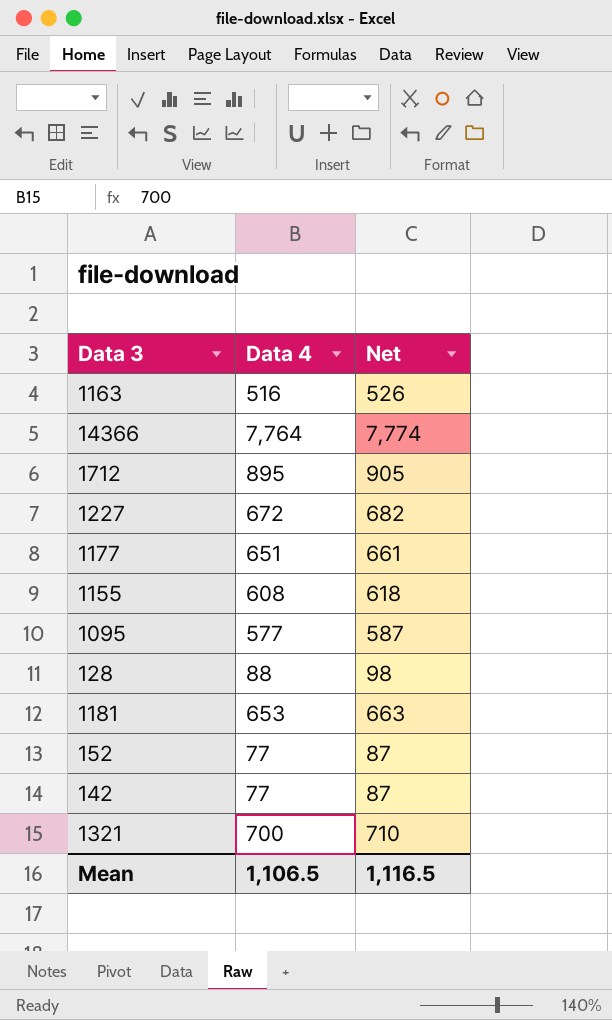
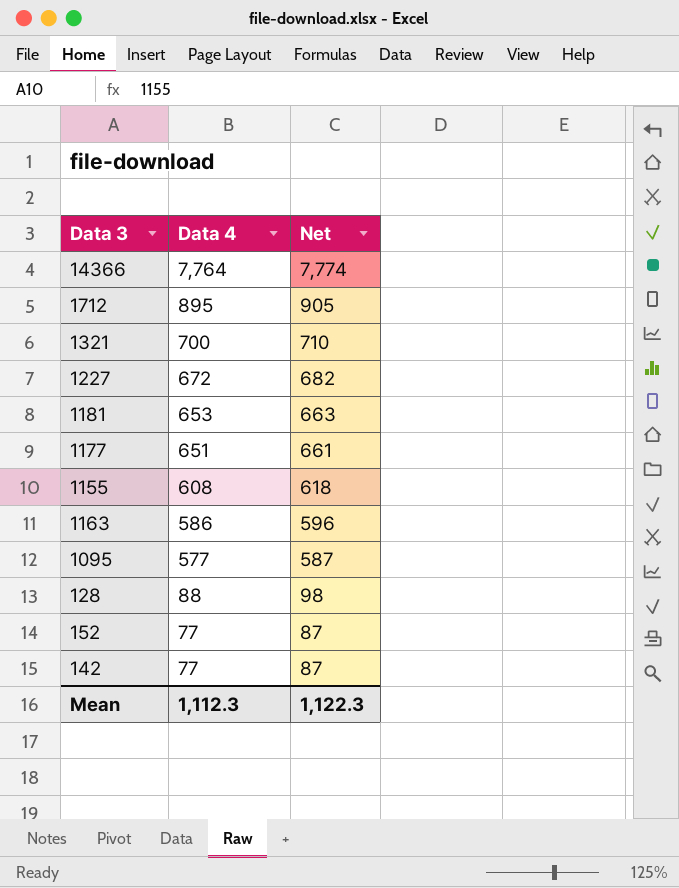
row order: none -> Data 4 descending
1163 | Data 4: 516 -> 586
1163 | Net: 526 -> 596
Mean | Data 4: 1,106.5 -> 1,112.3
Mean | Net: 1,116.5 -> 1,122.3

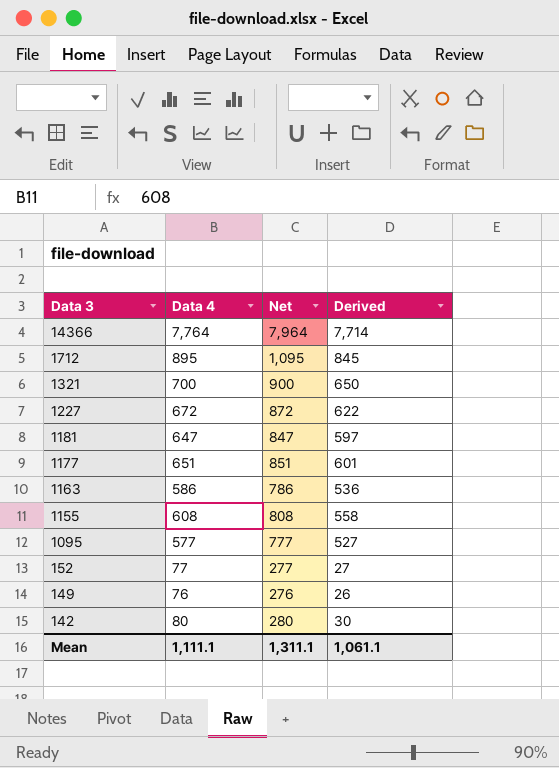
row order: Data 4 descending -> Data 3 descending
column Net | formula: [Data 4] + 10 -> [Data 4] + 200
column Derived | formula: none -> [Data 4] - 50
row 128: 88 | 98 -> none
1181 | Data 4: 653 -> 647
row 149: none -> 76 | 276 | 26
142 | Data 4: 77 -> 80
Mean | Data 4: 1,112.3 -> 1,111.1
Mean | Net: 1,122.3 -> 1,311.1

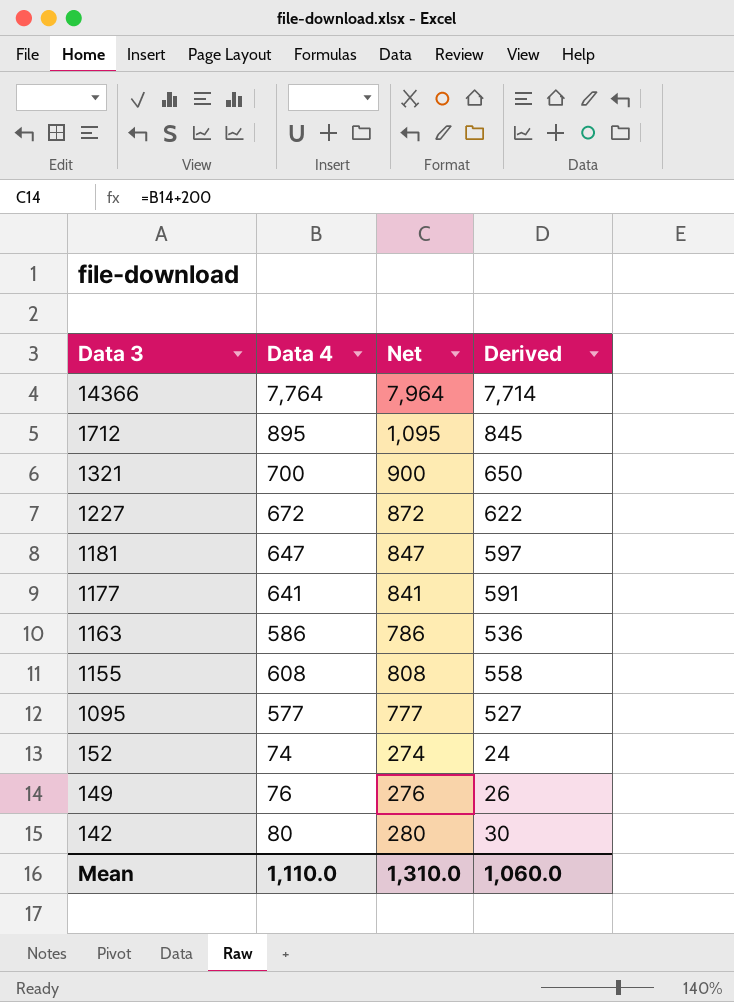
1177 | Data 4: 651 -> 641
1177 | Net: 851 -> 841
1177 | Derived: 601 -> 591
152 | Data 4: 77 -> 74
152 | Net: 277 -> 274
152 | Derived: 27 -> 24
Mean | Data 4: 1,111.1 -> 1,110.0
Mean | Net: 1,311.1 -> 1,310.0
Mean | Derived: 1,061.1 -> 1,060.0

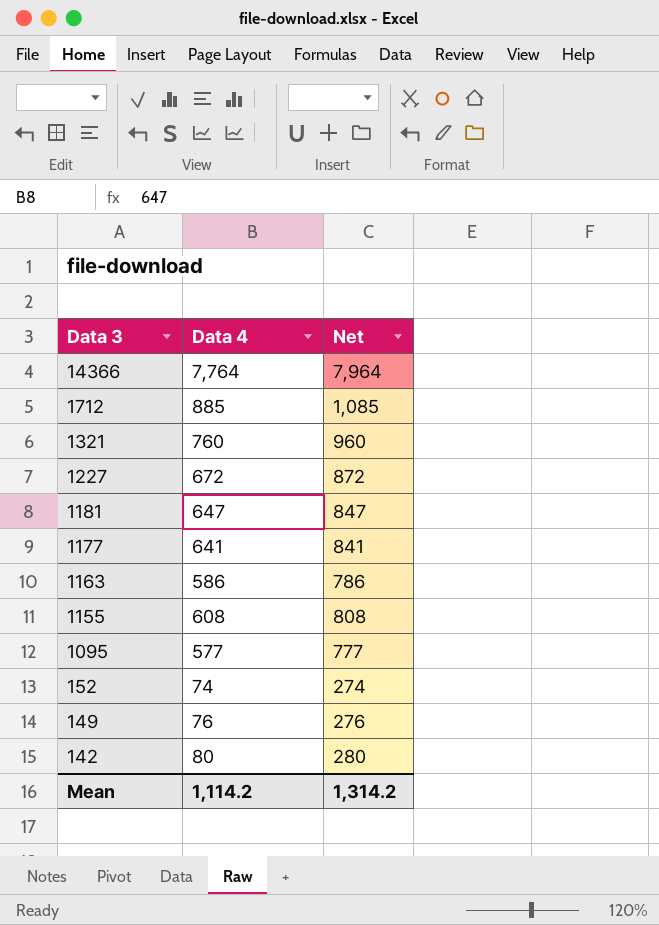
column Derived | formula: [Data 4] - 50 -> none
1712 | Data 4: 895 -> 885
1712 | Net: 1,095 -> 1,085
1321 | Data 4: 700 -> 760
1321 | Net: 900 -> 960
Mean | Data 4: 1,110.0 -> 1,114.2
Mean | Net: 1,310.0 -> 1,314.2

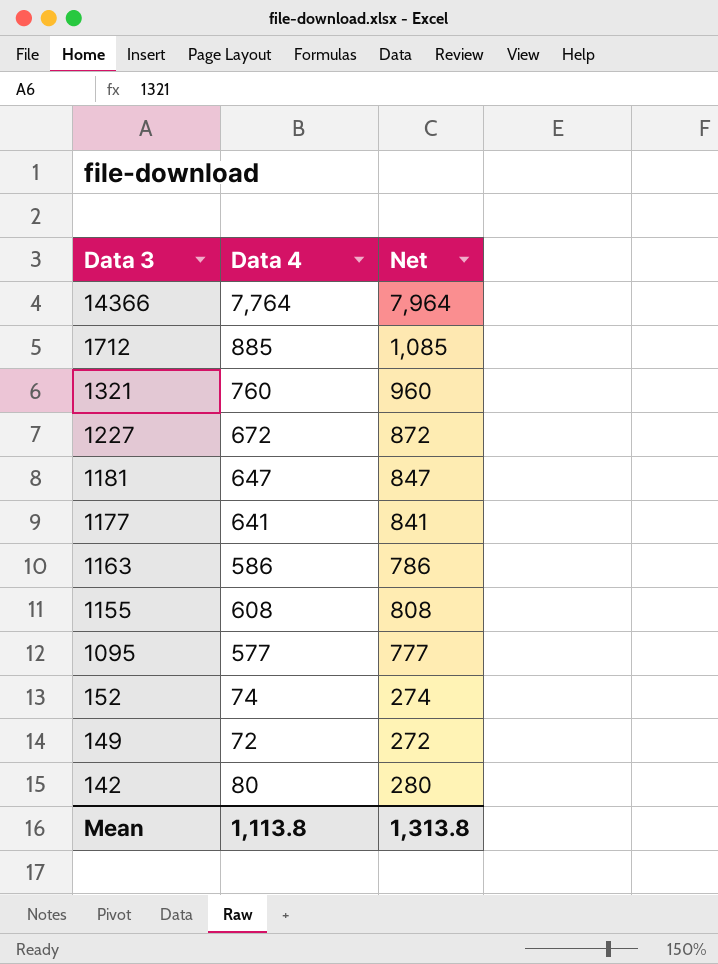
149 | Data 4: 76 -> 72
149 | Net: 276 -> 272
Mean | Data 4: 1,114.2 -> 1,113.8
Mean | Net: 1,314.2 -> 1,313.8

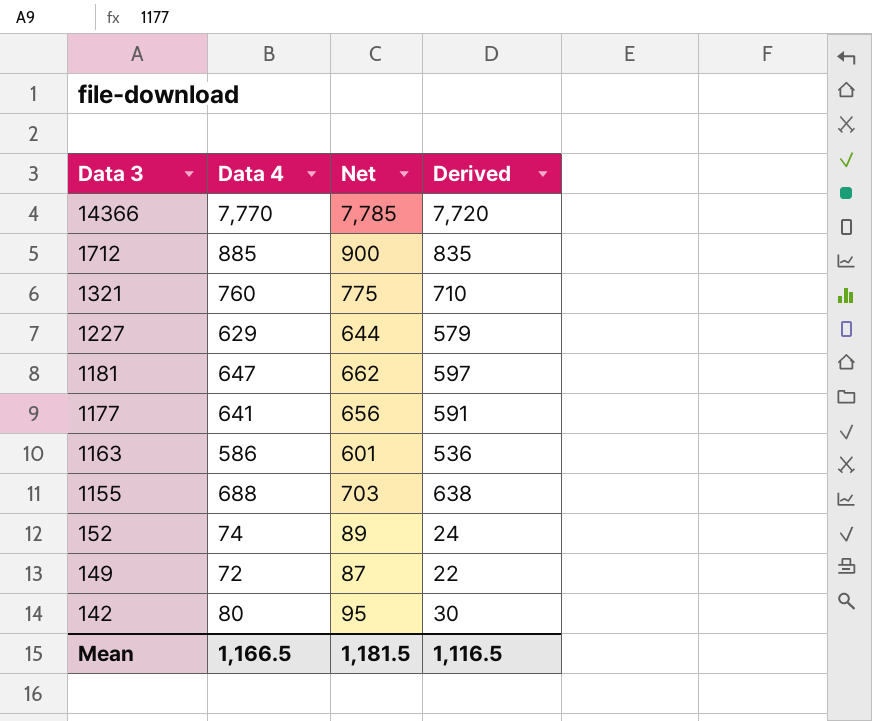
column Net | formula: [Data 4] + 200 -> [Data 4] + 15
column Derived | formula: none -> [Data 4] - 50
row 1095: 577 | 777 -> none
14366 | Data 4: 7,764 -> 7,770
1227 | Data 4: 672 -> 629
1155 | Data 4: 608 -> 688
Mean | Data 4: 1,113.8 -> 1,166.5
Mean | Net: 1,313.8 -> 1,181.5

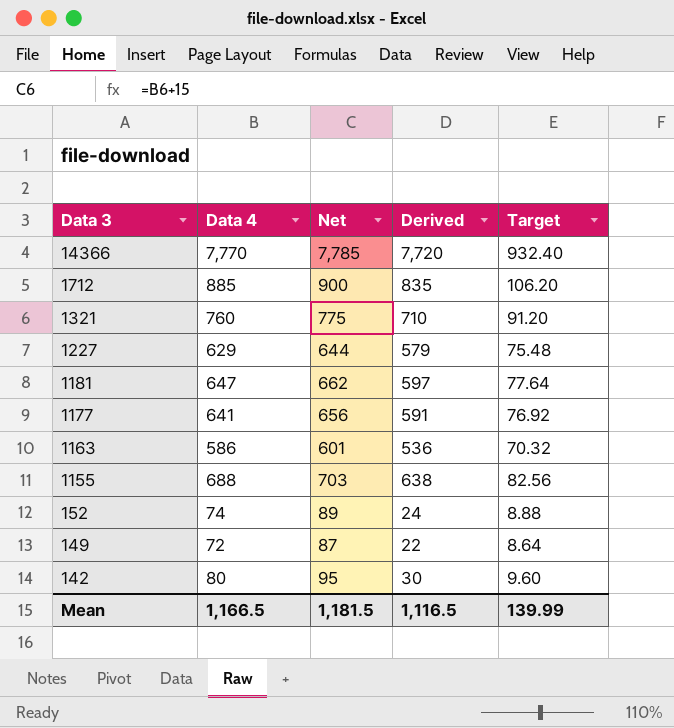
column Target | formula: none -> [Data 4] * 0.12

